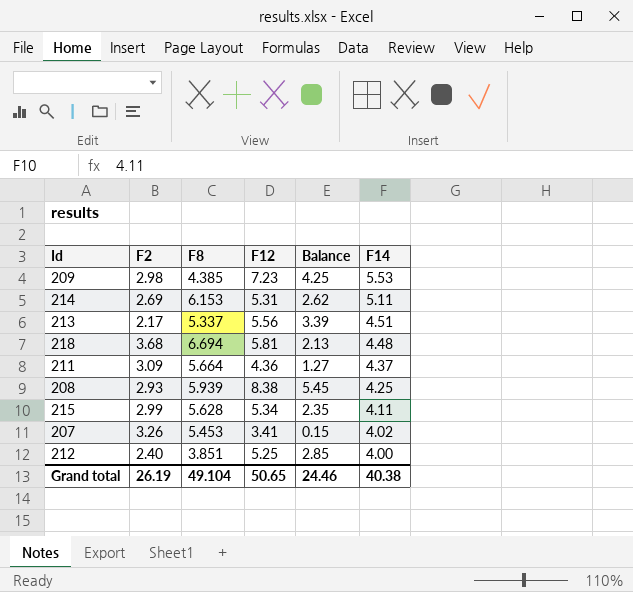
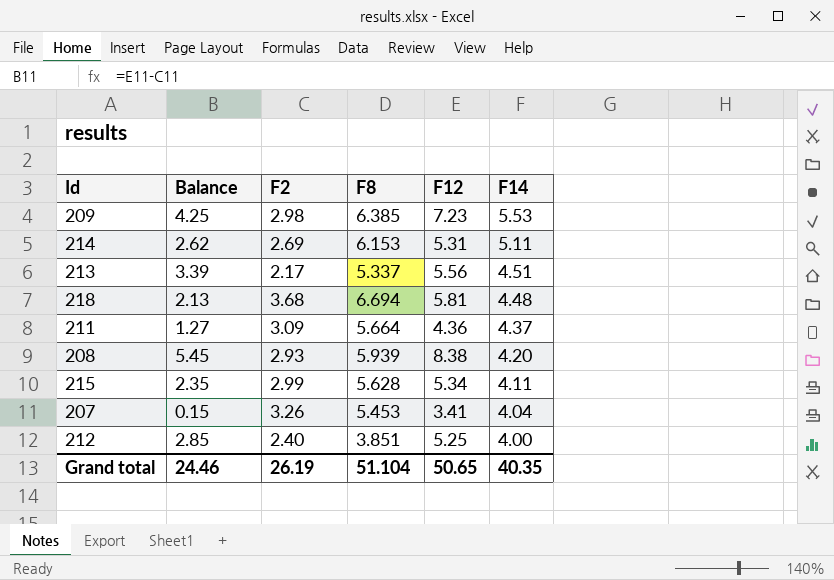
column Balance | position: 5 -> 2
209 | F8: 4.385 -> 6.385
208 | F14: 4.25 -> 4.20
207 | F14: 4.02 -> 4.04
Grand total | F8: 49.104 -> 51.104
Grand total | F14: 40.38 -> 40.35

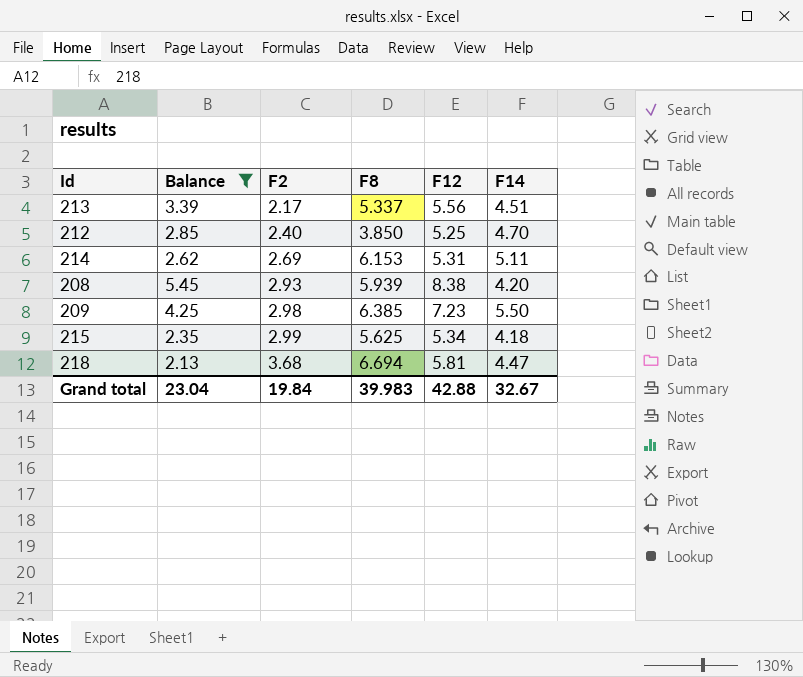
filter: none -> Balance >= 2.13
row order: F14 descending -> F2 ascending
212 | F8: 3.851 -> 3.850
212 | F14: 4.00 -> 4.70
209 | F14: 5.53 -> 5.50
215 | F8: 5.628 -> 5.625
215 | F14: 4.11 -> 4.18
218 | F14: 4.48 -> 4.47
Grand total | Balance: 24.46 -> 23.04
Grand total | F2: 26.19 -> 19.84
Grand total | F8: 51.104 -> 39.983
Grand total | F12: 50.65 -> 42.88
Grand total | F14: 40.35 -> 32.67

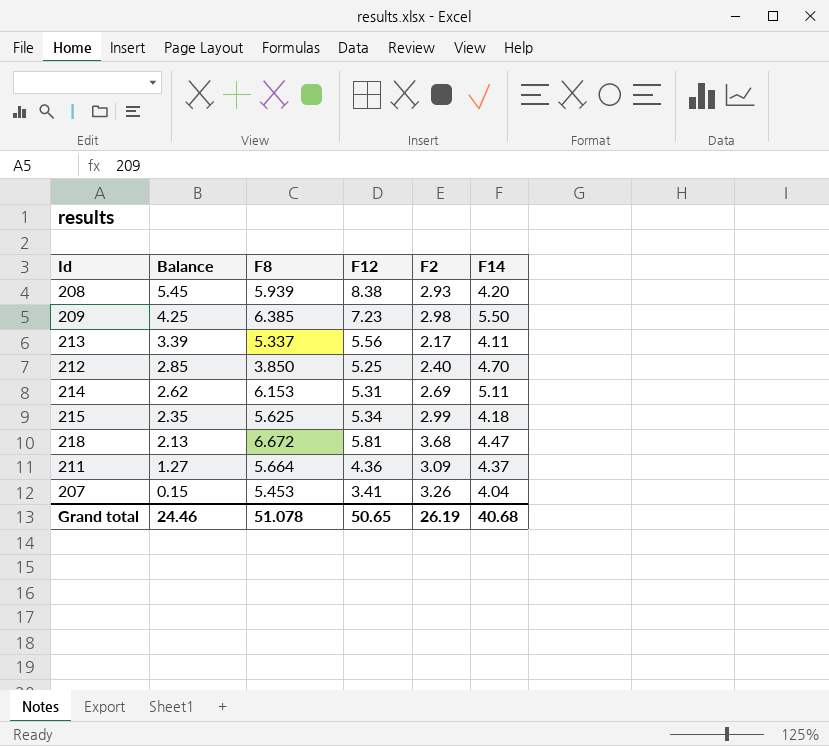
filter: Balance >= 2.13 -> none
row order: F2 ascending -> Balance descending
column F2 | position: 3 -> 5
213 | F14: 4.51 -> 4.11
218 | F8: 6.694 -> 6.672
Grand total | Balance: 23.04 -> 24.46
Grand total | F8: 39.983 -> 51.078
Grand total | F12: 42.88 -> 50.65
Grand total | F2: 19.84 -> 26.19
Grand total | F14: 32.67 -> 40.68

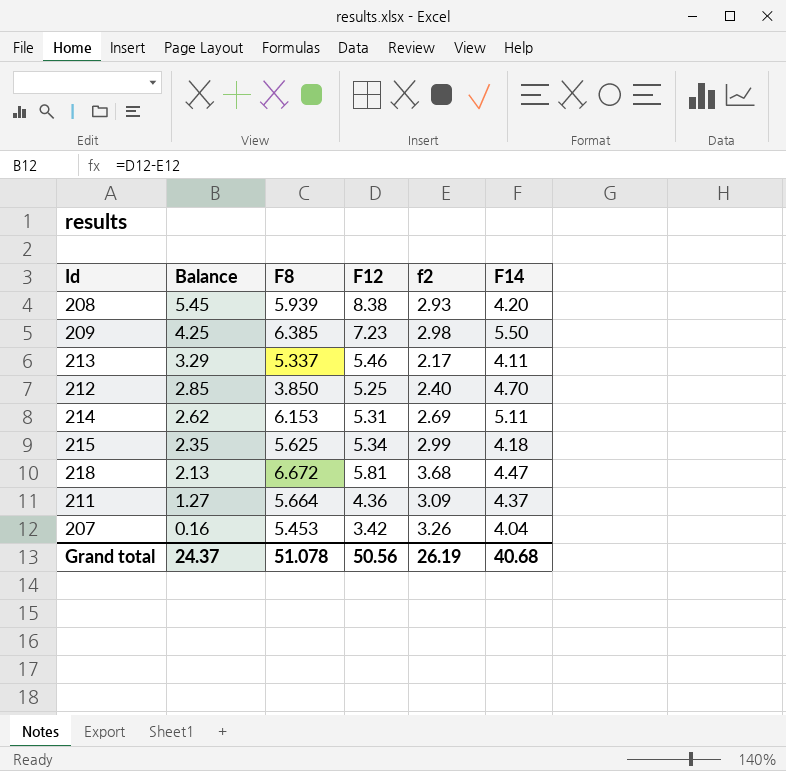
column name: F2 -> f2
213 | Balance: 3.39 -> 3.29
213 | F12: 5.56 -> 5.46
207 | Balance: 0.15 -> 0.16
207 | F12: 3.41 -> 3.42
Grand total | Balance: 24.46 -> 24.37
Grand total | F12: 50.65 -> 50.56

